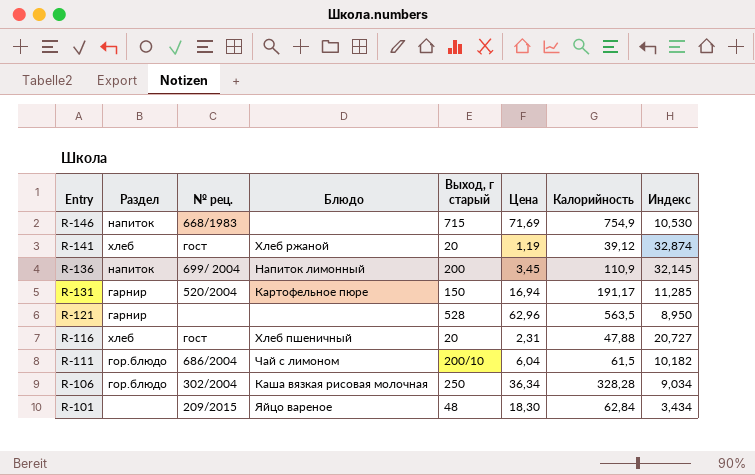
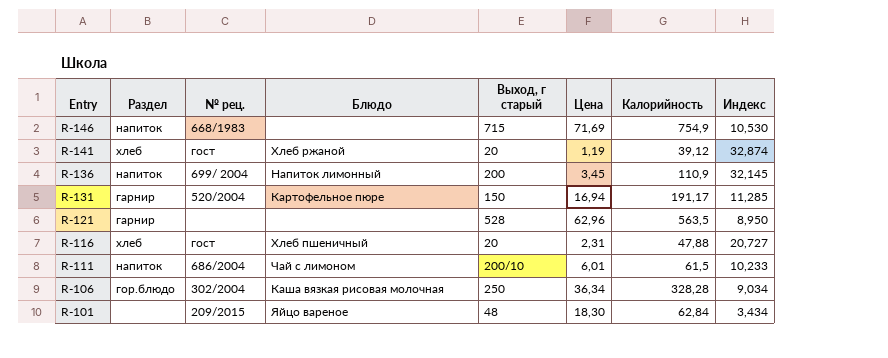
R-111 | Раздел: гор.блюдо -> напиток
R-111 | Цена: 6,04 -> 6,01
R-111 | Индекс: 10,182 -> 10,233

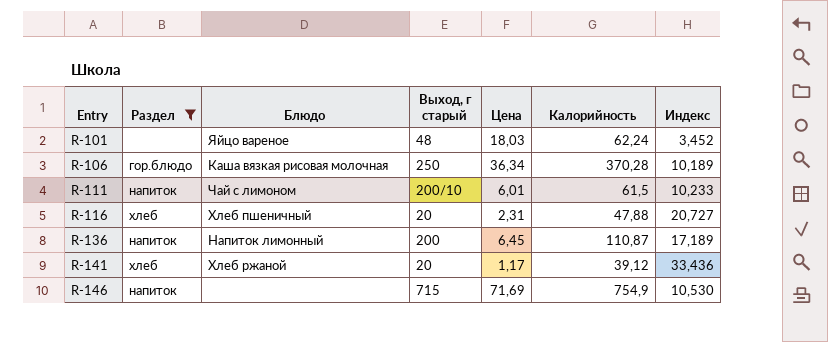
filter: none -> Раздел != гарнир
row order: Entry descending -> Entry ascending
column № рец. | position: 3 -> none
R-101 | Цена: 18,30 -> 18,03
R-101 | Калорийность: 62,84 -> 62,24
R-101 | Индекс: 3,434 -> 3,452
R-106 | Калорийность: 328,28 -> 370,28
R-106 | Индекс: 9,034 -> 10,189
R-136 | Цена: 3,45 -> 6,45
R-136 | Калорийность: 110,9 -> 110,87
R-136 | Индекс: 32,145 -> 17,189
R-141 | Цена: 1,19 -> 1,17
R-141 | Индекс: 32,874 -> 33,436

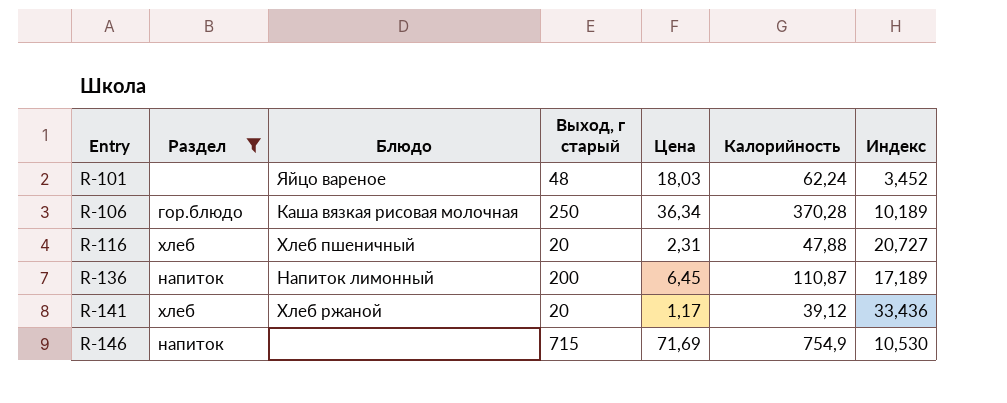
row R-111: напиток | Чай с лимоном | 200/10 | 6,01 | 61,5 | 10,233 -> none

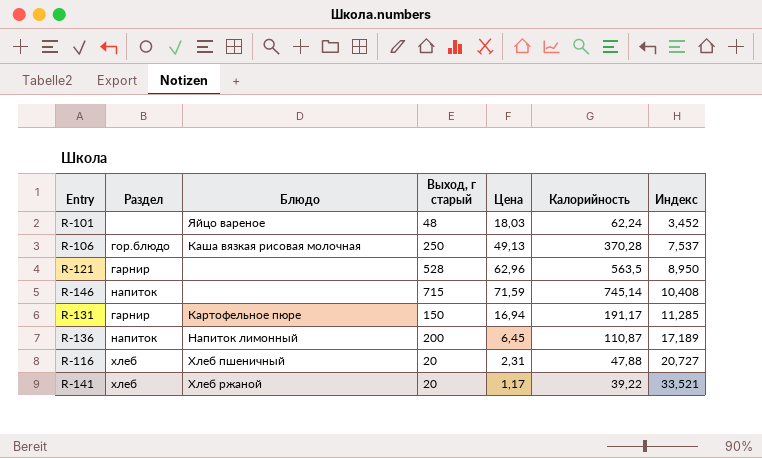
filter: Раздел != гарнир -> none
row order: Entry ascending -> Индекс ascending
R-106 | Цена: 36,34 -> 49,13
R-106 | Индекс: 10,189 -> 7,537
R-146 | Цена: 71,69 -> 71,59
R-146 | Калорийность: 754,9 -> 745,14
R-146 | Индекс: 10,530 -> 10,408
R-141 | Калорийность: 39,12 -> 39,22
R-141 | Индекс: 33,436 -> 33,521

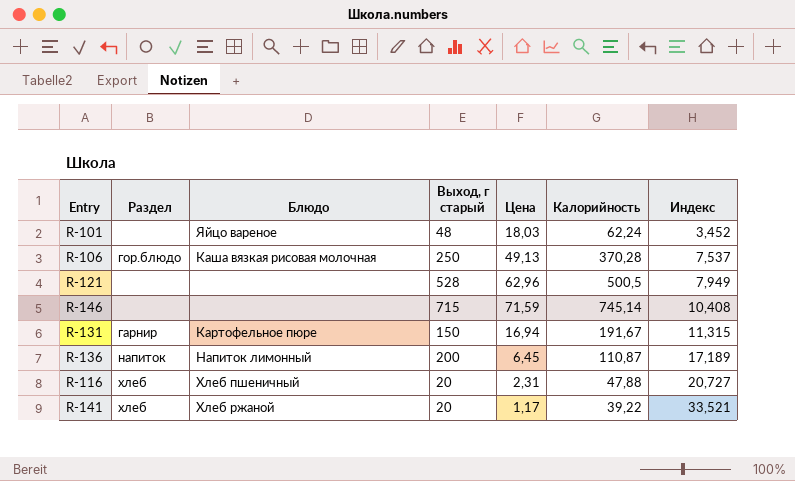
R-121 | Раздел: гарнир -> none
R-121 | Калорийность: 563,5 -> 500,5
R-121 | Индекс: 8,950 -> 7,949
R-146 | Раздел: напиток -> none
R-131 | Калорийность: 191,17 -> 191,67
R-131 | Индекс: 11,285 -> 11,315

